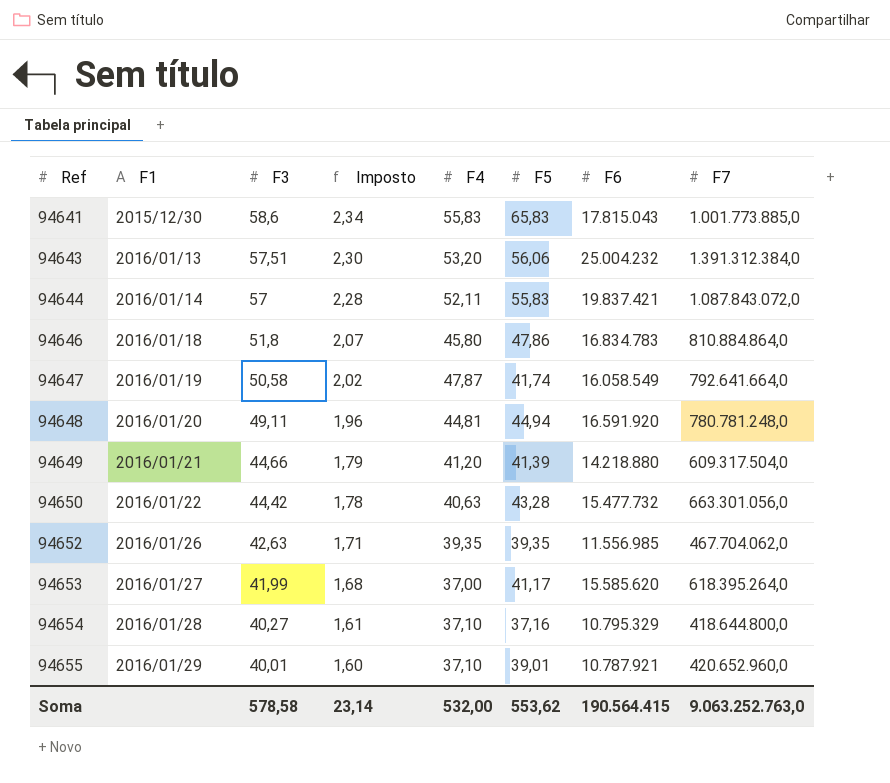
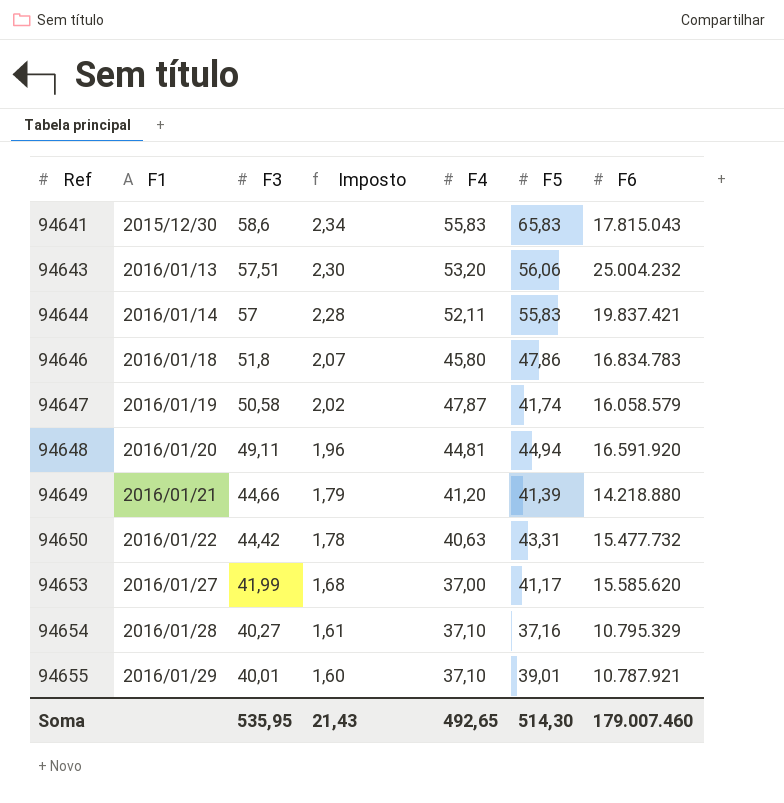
column F7 | position: 8 -> none
row 94652: 2016/01/26 | 42,63 | 1,71 | 39,35 | 39,35 | 11.556.985 | 467.704.062,0 -> none
94647 | F6: 16.058.549 -> 16.058.579
94650 | F5: 43,28 -> 43,31
Soma | F3: 578,58 -> 535,95
Soma | Imposto: 23,14 -> 21,43
Soma | F4: 532,00 -> 492,65
Soma | F5: 553,62 -> 514,30
Soma | F6: 190.564.415 -> 179.007.460

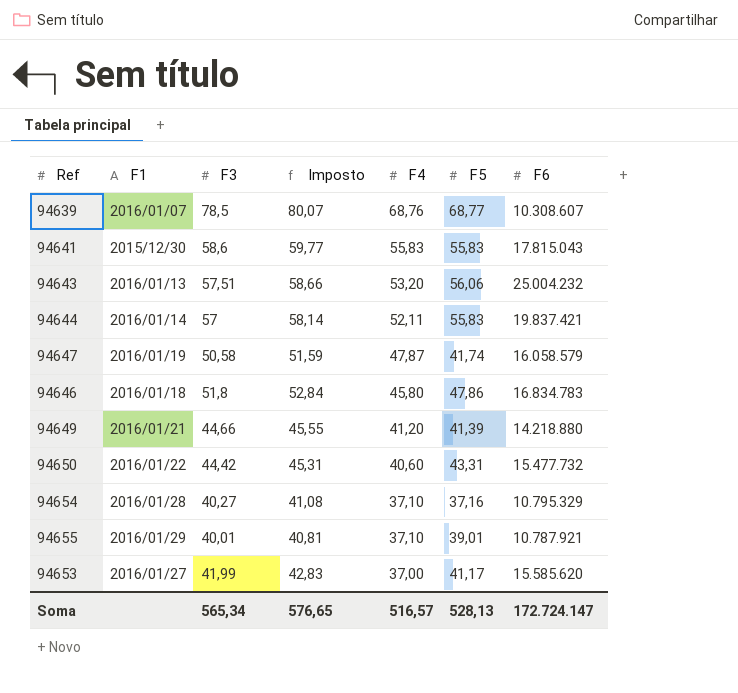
row order: Ref ascending -> F4 descending
column Imposto | formula: [F3] * 0,04 -> [F3] * 1,02
row 94648: 2016/01/20 | 49,11 | 1,96 | 44,81 | 44,94 | 16.591.920 -> none
row 94639: none -> 2016/01/07 | 78,5 | 80,07 | 68,76 | 68,77 | 10.308.607
94641 | F5: 65,83 -> 55,83
94650 | F4: 40,63 -> 40,60
Soma | F3: 535,95 -> 565,34
Soma | Imposto: 21,43 -> 576,65
Soma | F4: 492,65 -> 516,57
Soma | F5: 514,30 -> 528,13
Soma | F6: 179.007.460 -> 172.724.147

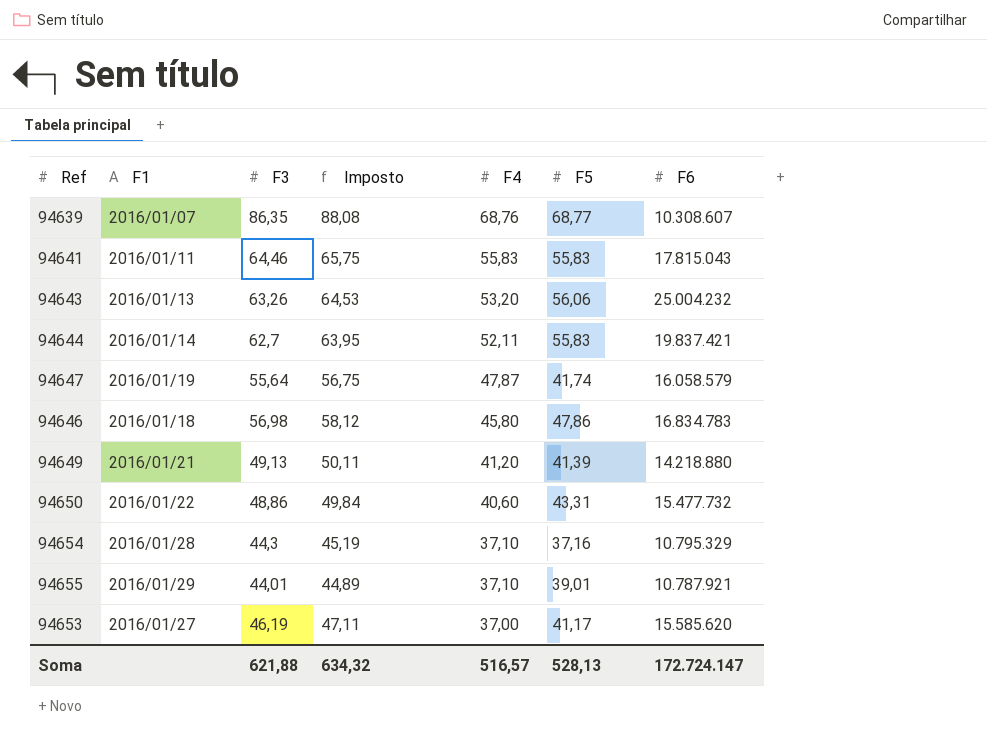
94639 | F3: 78,5 -> 86,35
94639 | Imposto: 80,07 -> 88,08
94641 | F1: 2015/12/30 -> 2016/01/11
94641 | F3: 58,6 -> 64,46
94641 | Imposto: 59,77 -> 65,75
94643 | F3: 57,51 -> 63,26
94643 | Imposto: 58,66 -> 64,53
94644 | F3: 57 -> 62,7
94644 | Imposto: 58,14 -> 63,95
94647 | F3: 50,58 -> 55,64
94647 | Imposto: 51,59 -> 56,75
94646 | F3: 51,8 -> 56,98
94646 | Imposto: 52,84 -> 58,12
94649 | F3: 44,66 -> 49,13
94649 | Imposto: 45,55 -> 50,11
94650 | F3: 44,42 -> 48,86
94650 | Imposto: 45,31 -> 49,84
94654 | F3: 40,27 -> 44,3
94654 | Imposto: 41,08 -> 45,19
94655 | F3: 40,01 -> 44,01
94655 | Imposto: 40,81 -> 44,89
94653 | F3: 41,99 -> 46,19
94653 | Imposto: 42,83 -> 47,11
Soma | F3: 565,34 -> 621,88
Soma | Imposto: 576,65 -> 634,32

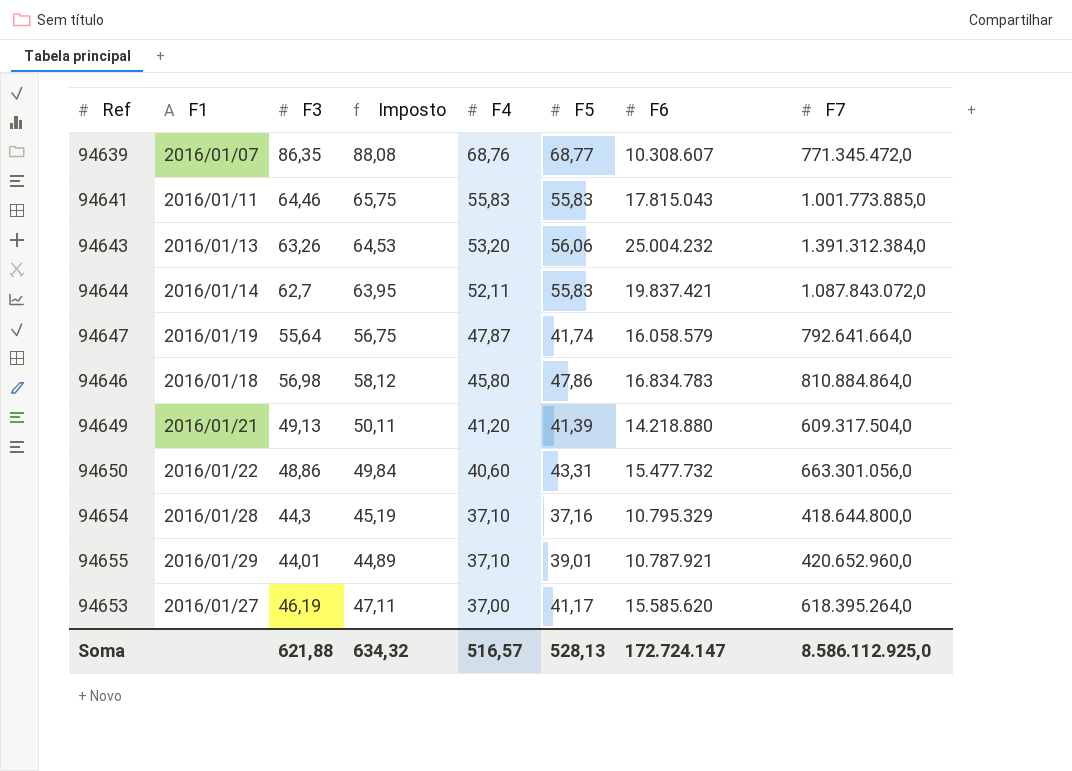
column F7 | position: none -> 8

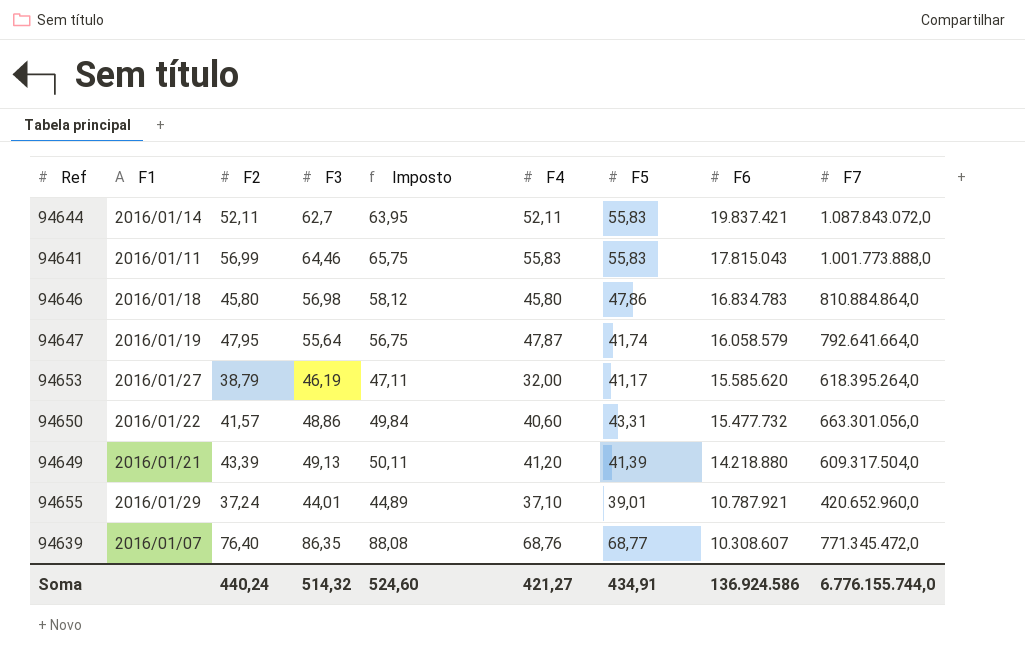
row order: F4 descending -> F6 descending
column F2 | position: none -> 3
row 94643: 2016/01/13 | 63,26 | 64,53 | 53,20 | 56,06 | 25.004.232 | 1.391.312.384,0 -> none
row 94654: 2016/01/28 | 44,3 | 45,19 | 37,10 | 37,16 | 10.795.329 | 418.644.800,0 -> none
94641 | F7: 1.001.773.885,0 -> 1.001.773.888,0
94653 | F4: 37,00 -> 32,00
Soma | F3: 621,88 -> 514,32
Soma | Imposto: 634,32 -> 524,60
Soma | F4: 516,57 -> 421,27
Soma | F5: 528,13 -> 434,91
Soma | F6: 172.724.147 -> 136.924.586
Soma | F7: 8.586.112.925,0 -> 6.776.155.744,0

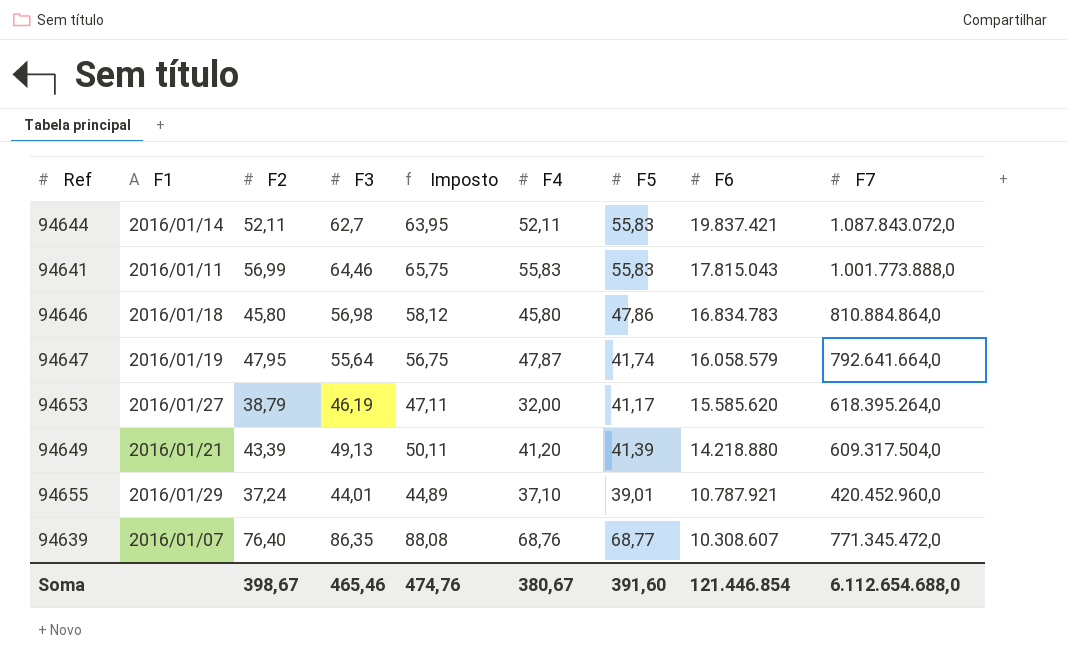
row 94650: 2016/01/22 | 41,57 | 48,86 | 49,84 | 40,60 | 43,31 | 15.477.732 | 663.301.056,0 -> none
94655 | F7: 420.652.960,0 -> 420.452.960,0
Soma | F2: 440,24 -> 398,67
Soma | F3: 514,32 -> 465,46
Soma | Imposto: 524,60 -> 474,76
Soma | F4: 421,27 -> 380,67
Soma | F5: 434,91 -> 391,60
Soma | F6: 136.924.586 -> 121.446.854
Soma | F7: 6.776.155.744,0 -> 6.112.654.688,0

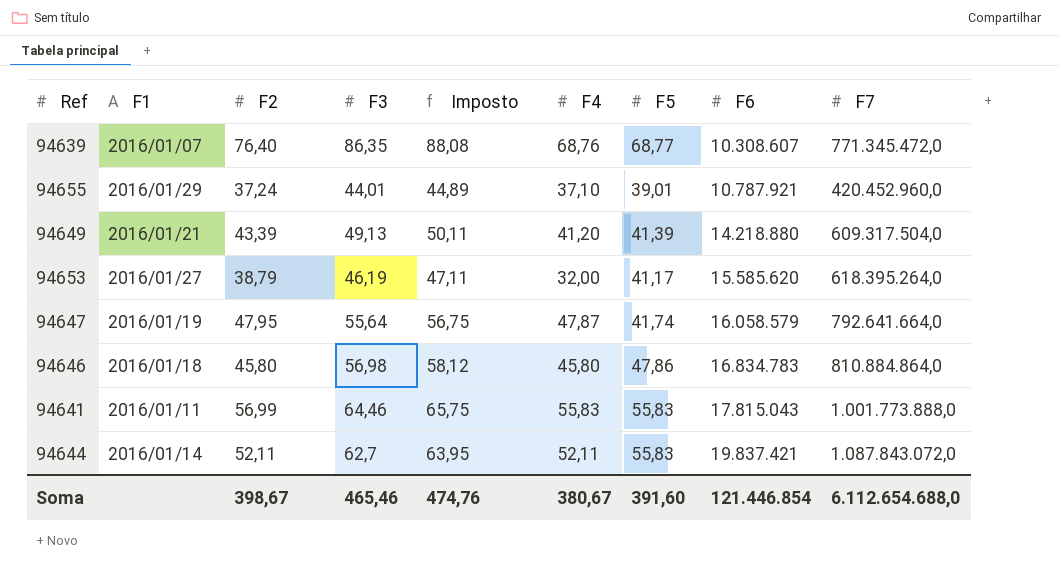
row order: F6 descending -> F6 ascending

